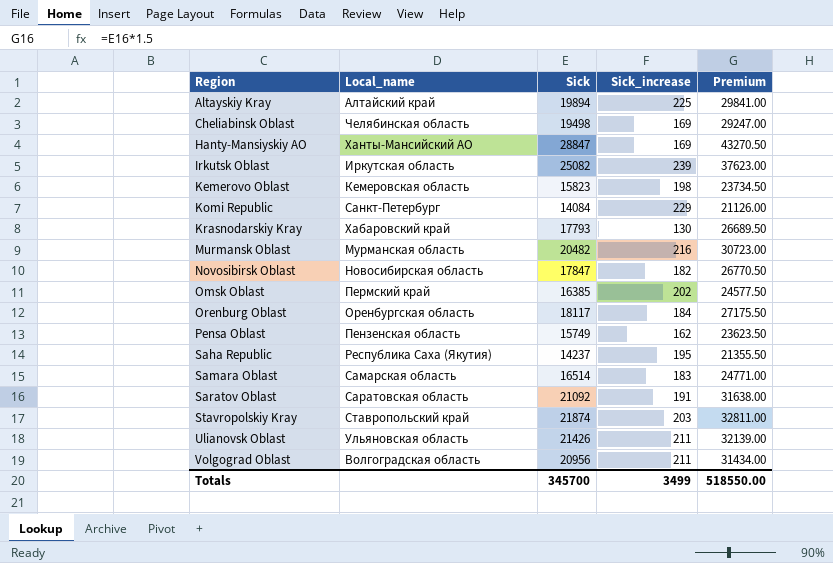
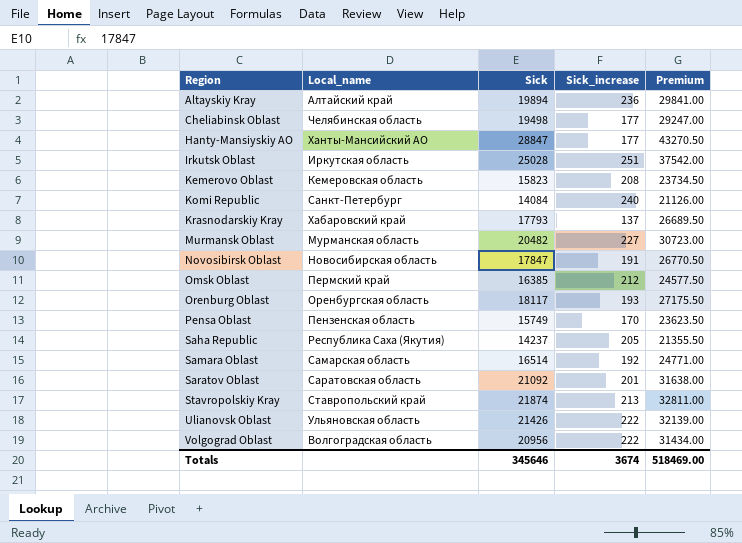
Altayskiy Kray | Sick_increase: 225 -> 236
Cheliabinsk Oblast | Sick_increase: 169 -> 177
Hanty-Mansiyskiy AO | Sick_increase: 169 -> 177
Irkutsk Oblast | Sick: 25082 -> 25028
Irkutsk Oblast | Sick_increase: 239 -> 251
Irkutsk Oblast | Premium: 37623.00 -> 37542.00
Kemerovo Oblast | Sick_increase: 198 -> 208
Komi Republic | Sick_increase: 229 -> 240
Krasnodarskiy Kray | Sick_increase: 130 -> 137
Murmansk Oblast | Sick_increase: 216 -> 227
Novosibirsk Oblast | Sick_increase: 182 -> 191
Omsk Oblast | Sick_increase: 202 -> 212
Orenburg Oblast | Sick_increase: 184 -> 193
Pensa Oblast | Sick_increase: 162 -> 170
Saha Republic | Sick_increase: 195 -> 205
Samara Oblast | Sick_increase: 183 -> 192
Saratov Oblast | Sick_increase: 191 -> 201
Stavropolskiy Kray | Sick_increase: 203 -> 213
Ulianovsk Oblast | Sick_increase: 211 -> 222
Volgograd Oblast | Sick_increase: 211 -> 222
Totals | Sick: 345700 -> 345646
Totals | Sick_increase: 3499 -> 3674
Totals | Premium: 518550.00 -> 518469.00

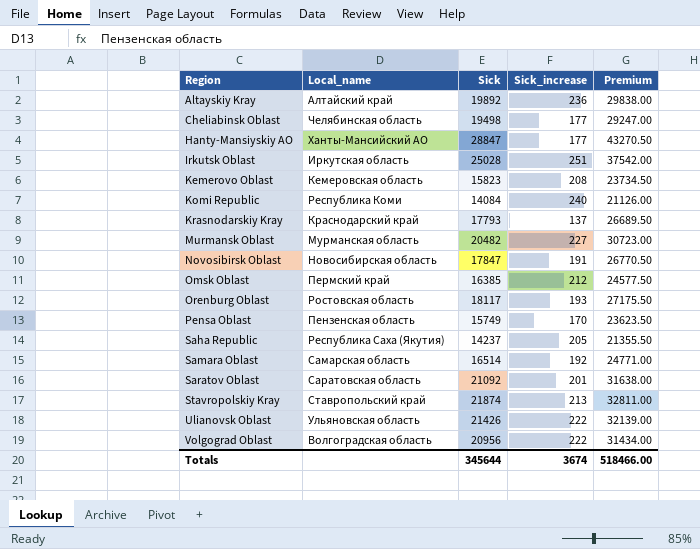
Altayskiy Kray | Sick: 19894 -> 19892
Altayskiy Kray | Premium: 29841.00 -> 29838.00
Komi Republic | Local_name: Санкт-Петербург -> Республика Коми
Krasnodarskiy Kray | Local_name: Хабаровский край -> Краснодарский край
Orenburg Oblast | Local_name: Оренбургская область -> Ростовская область
Totals | Sick: 345646 -> 345644
Totals | Premium: 518469.00 -> 518466.00

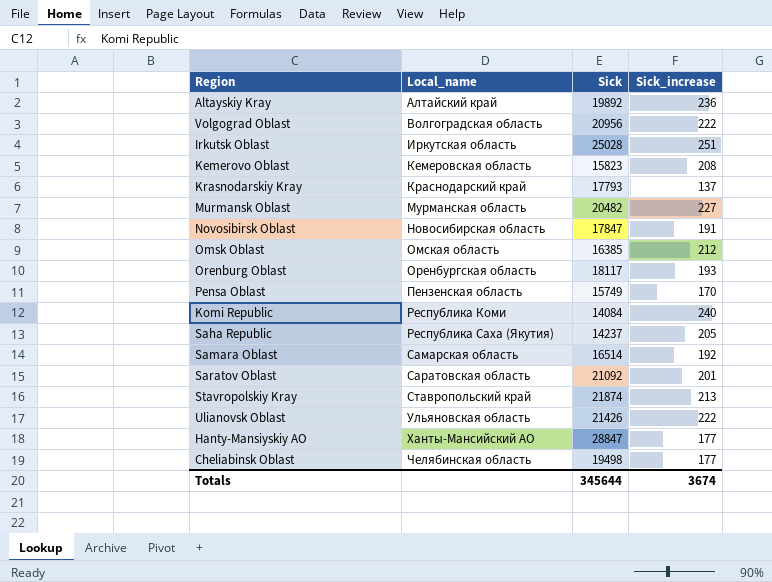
row order: Region ascending -> Local_name ascending
column Premium | formula: [Sick] * 1.5 -> none
Omsk Oblast | Local_name: Пермский край -> Омская область
Orenburg Oblast | Local_name: Ростовская область -> Оренбургская область

